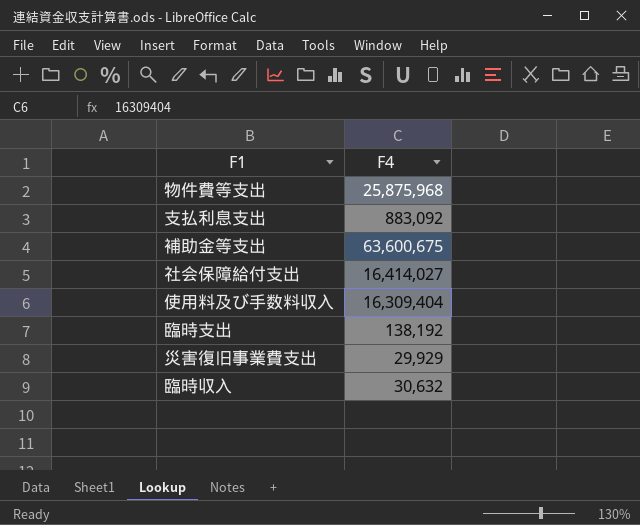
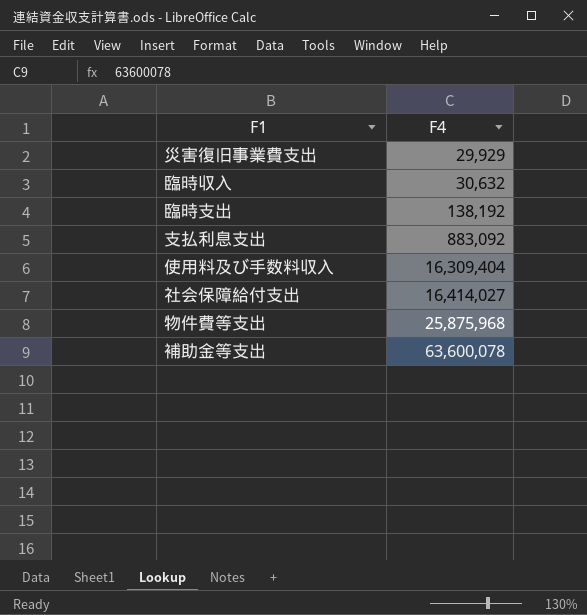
row order: none -> F4 ascending
補助金等支出 | F4: 63,600,675 -> 63,600,078

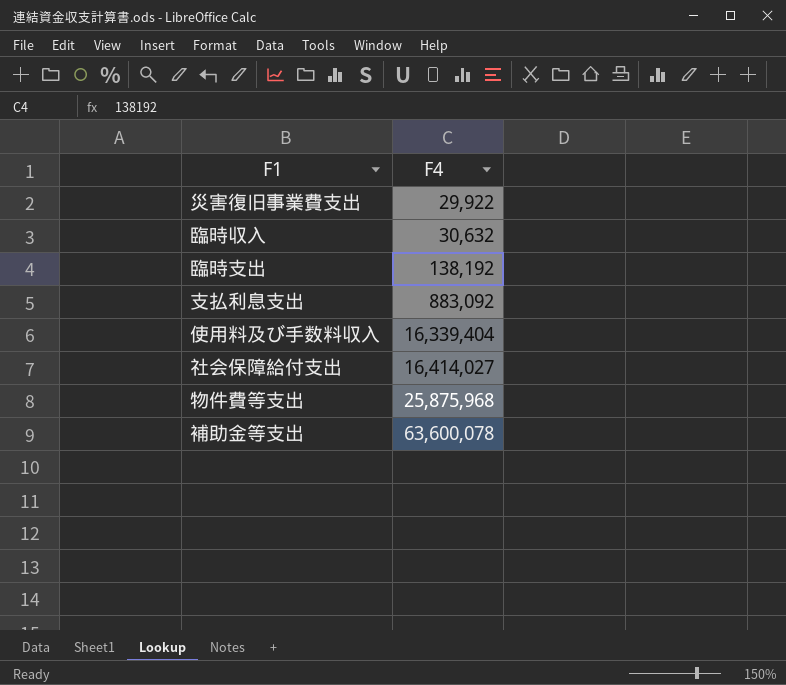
災害復旧事業費支出 | F4: 29,929 -> 29,922
使用料及び手数料収入 | F4: 16,309,404 -> 16,339,404

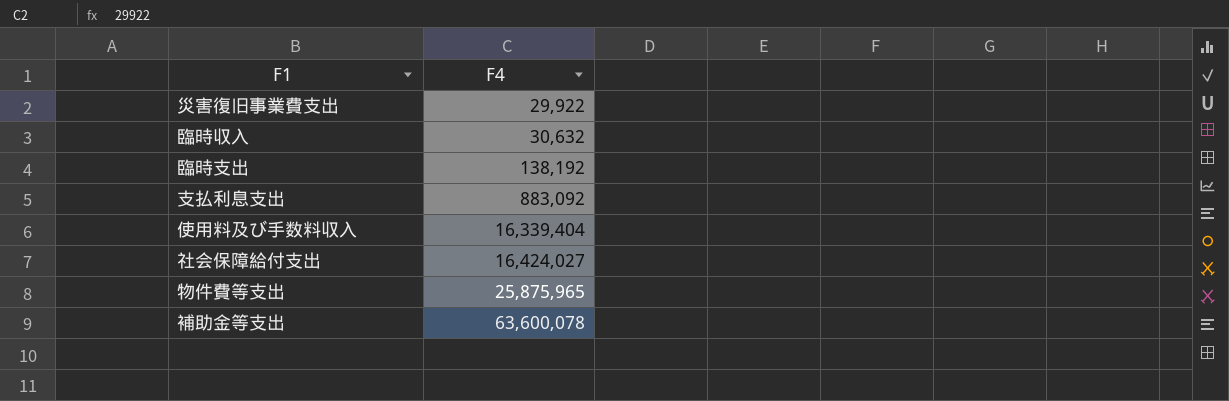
社会保障給付支出 | F4: 16,414,027 -> 16,424,027
物件費等支出 | F4: 25,875,968 -> 25,875,965

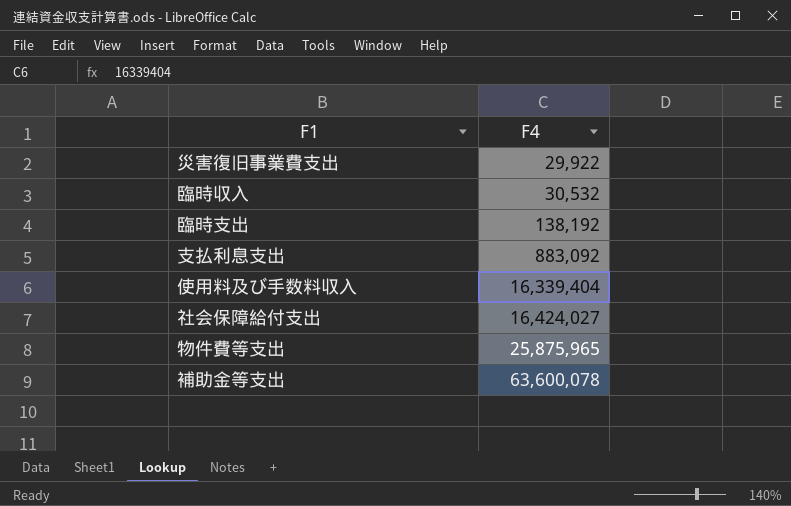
臨時収入 | F4: 30,632 -> 30,532

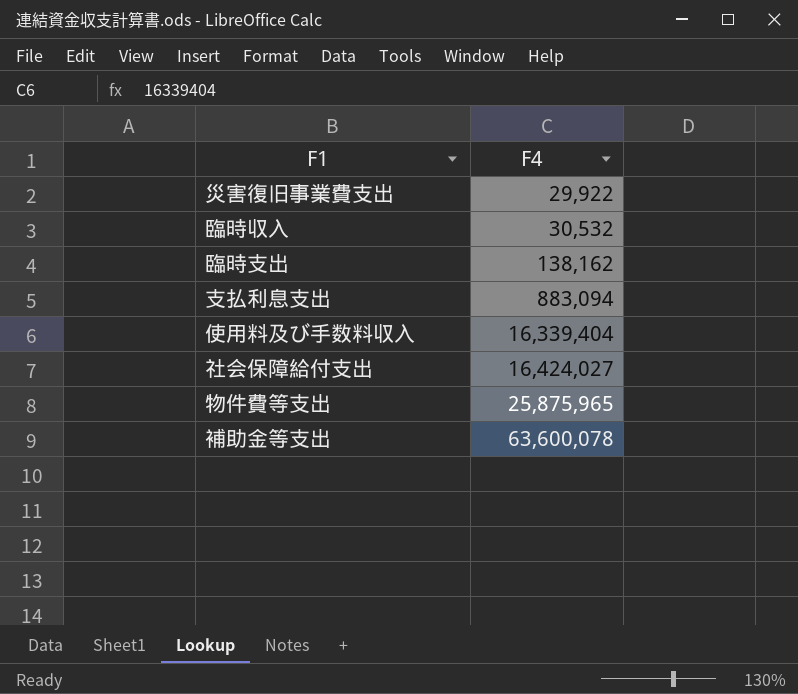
臨時支出 | F4: 138,192 -> 138,162
支払利息支出 | F4: 883,092 -> 883,094

